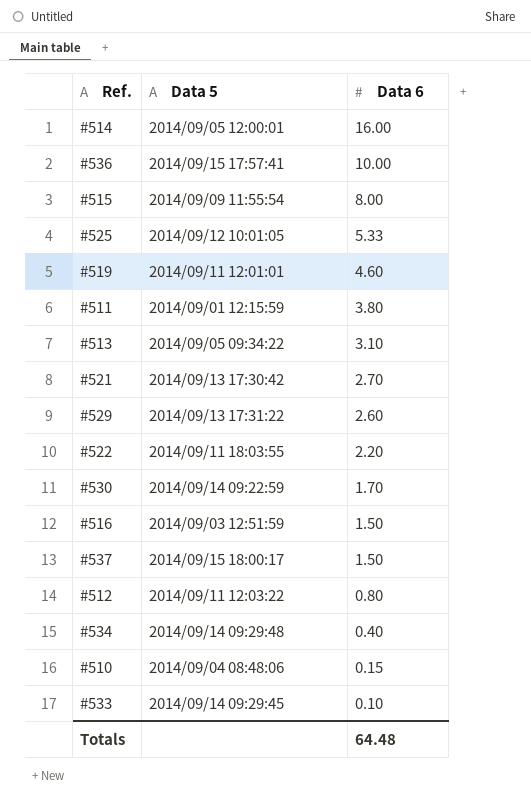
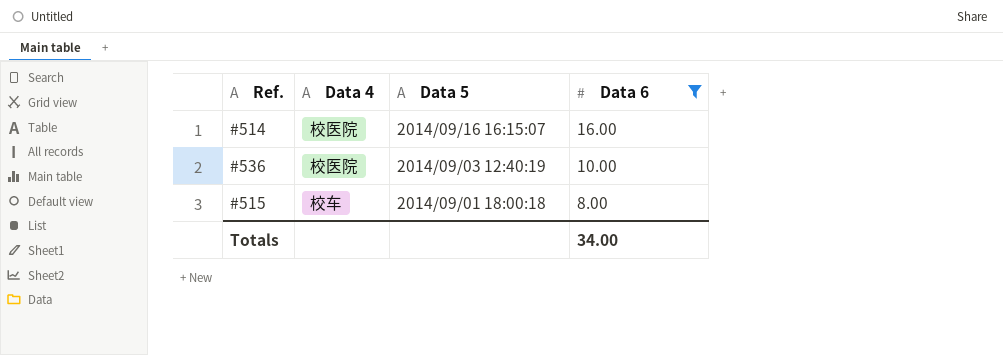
filter: none -> Data 6 >= 8.00
column Data 4 | position: none -> 2
#514 | Data 5: 2014/09/05 12:00:01 -> 2014/09/16 16:15:07
#536 | Data 5: 2014/09/15 17:57:41 -> 2014/09/03 12:40:19
#515 | Data 5: 2014/09/09 11:55:54 -> 2014/09/01 18:00:18
Totals | Data 6: 64.48 -> 34.00

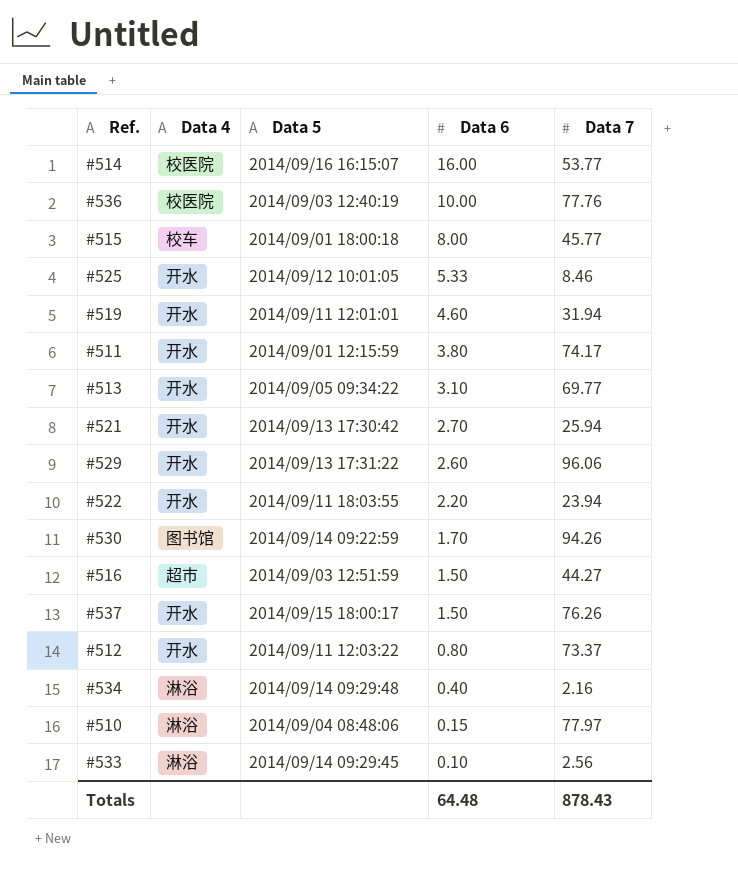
filter: Data 6 >= 8.00 -> none
column Data 7 | position: none -> 5
Totals | Data 6: 34.00 -> 64.48

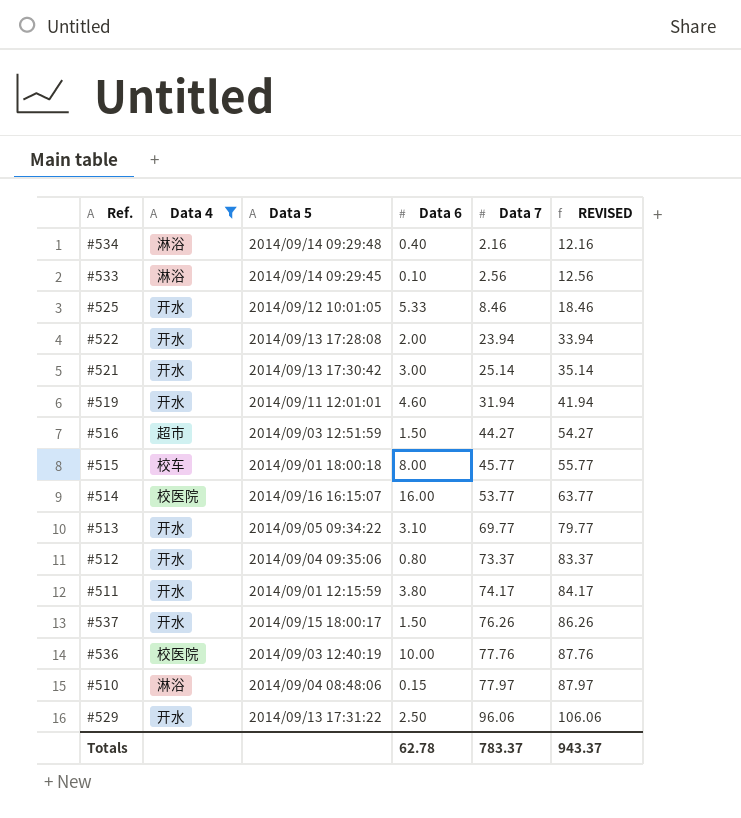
filter: none -> Data 4 != 图书馆
row order: Data 6 descending -> Data 7 ascending
column REVISED | formula: none -> [Data 7] + 10
#522 | Data 5: 2014/09/11 18:03:55 -> 2014/09/13 17:28:08
#522 | Data 6: 2.20 -> 2.00
#521 | Data 6: 2.70 -> 3.00
#521 | Data 7: 25.94 -> 25.14
#512 | Data 5: 2014/09/11 12:03:22 -> 2014/09/04 09:35:06
#529 | Data 6: 2.60 -> 2.50
Totals | Data 6: 64.48 -> 62.78
Totals | Data 7: 878.43 -> 783.37

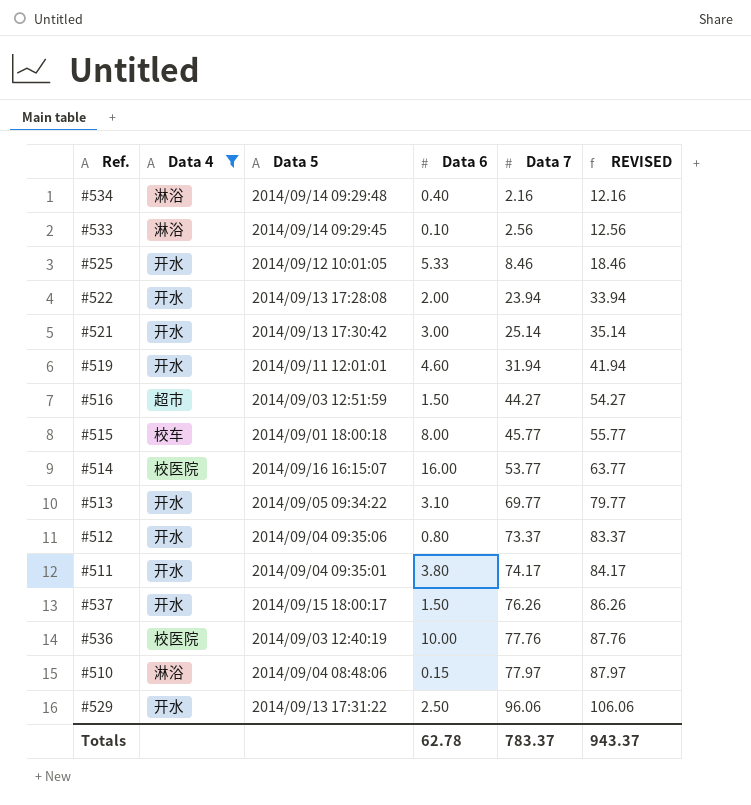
#511 | Data 5: 2014/09/01 12:15:59 -> 2014/09/04 09:35:01

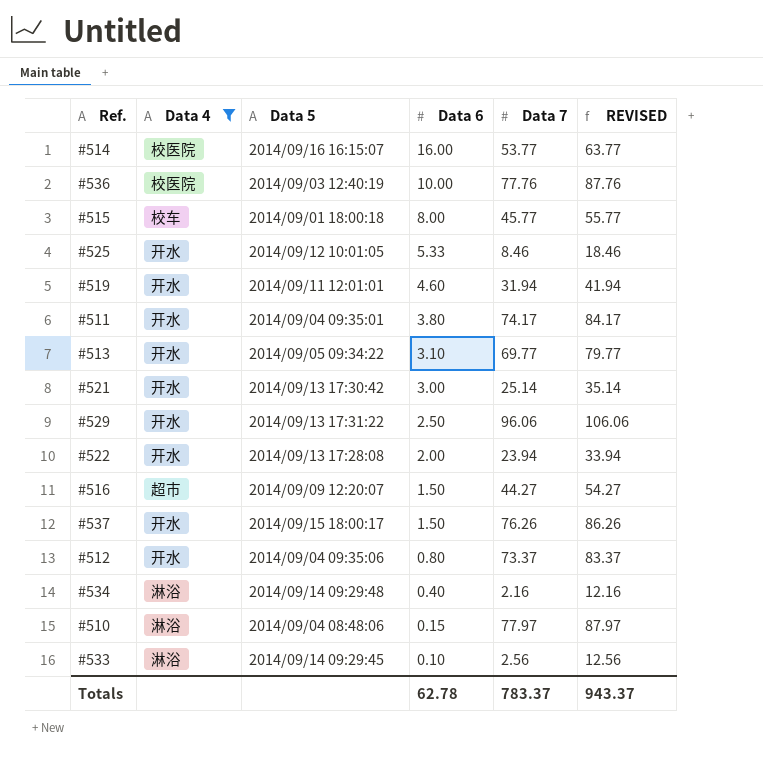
row order: Data 7 ascending -> Data 6 descending
#516 | Data 5: 2014/09/03 12:51:59 -> 2014/09/09 12:20:07

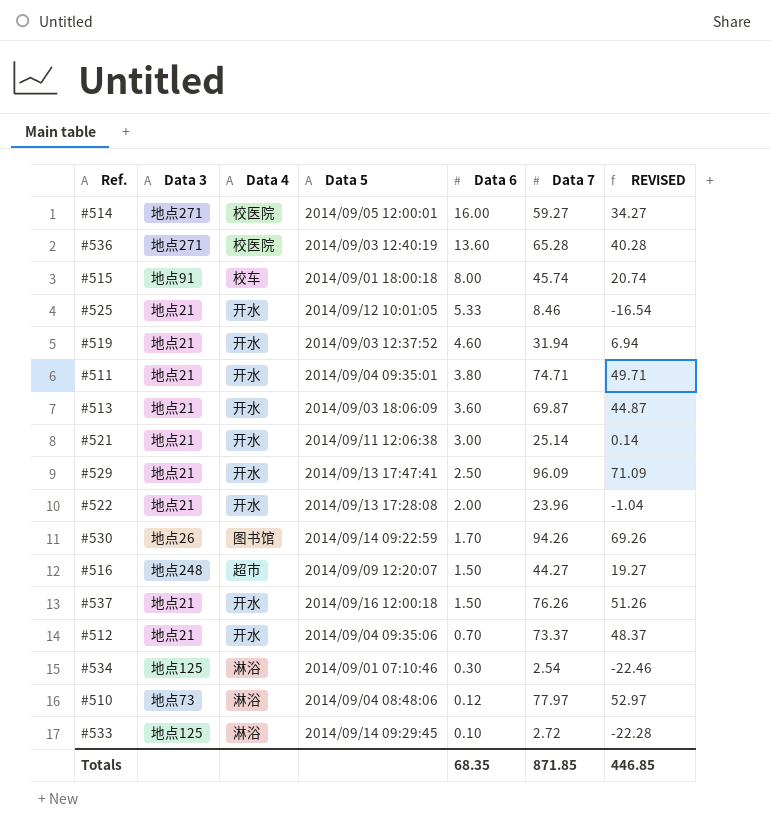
filter: Data 4 != 图书馆 -> none
column Data 3 | position: none -> 2
column REVISED | formula: [Data 7] + 10 -> [Data 7] - 25
#514 | Data 5: 2014/09/16 16:15:07 -> 2014/09/05 12:00:01
#514 | Data 7: 53.77 -> 59.27
#536 | Data 6: 10.00 -> 13.60
#536 | Data 7: 77.76 -> 65.28
#515 | Data 7: 45.77 -> 45.74
#519 | Data 5: 2014/09/11 12:01:01 -> 2014/09/03 12:37:52
#511 | Data 7: 74.17 -> 74.71
#513 | Data 5: 2014/09/05 09:34:22 -> 2014/09/03 18:06:09
#513 | Data 6: 3.10 -> 3.60
#513 | Data 7: 69.77 -> 69.87
#521 | Data 5: 2014/09/13 17:30:42 -> 2014/09/11 12:06:38
#529 | Data 5: 2014/09/13 17:31:22 -> 2014/09/13 17:47:41
#529 | Data 7: 96.06 -> 96.09
#522 | Data 7: 23.94 -> 23.96
#537 | Data 5: 2014/09/15 18:00:17 -> 2014/09/16 12:00:18
#512 | Data 6: 0.80 -> 0.70
#534 | Data 5: 2014/09/14 09:29:48 -> 2014/09/01 07:10:46
#534 | Data 6: 0.40 -> 0.30
#534 | Data 7: 2.16 -> 2.54
#510 | Data 6: 0.15 -> 0.12
#533 | Data 7: 2.56 -> 2.72
Totals | Data 6: 62.78 -> 68.35
Totals | Data 7: 783.37 -> 871.85
Totals | REVISED: 943.37 -> 446.85

